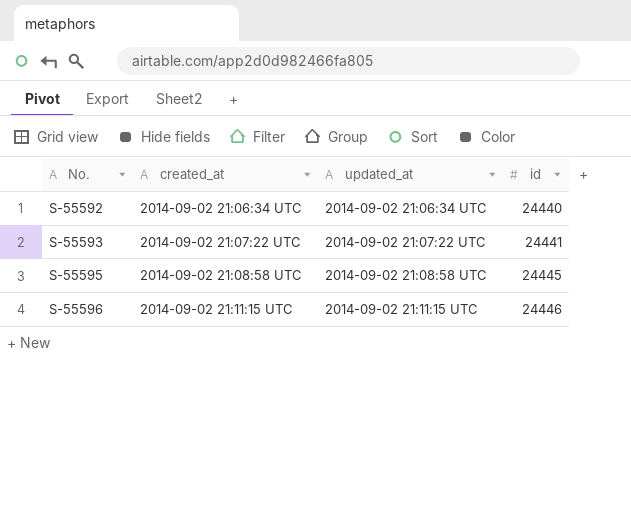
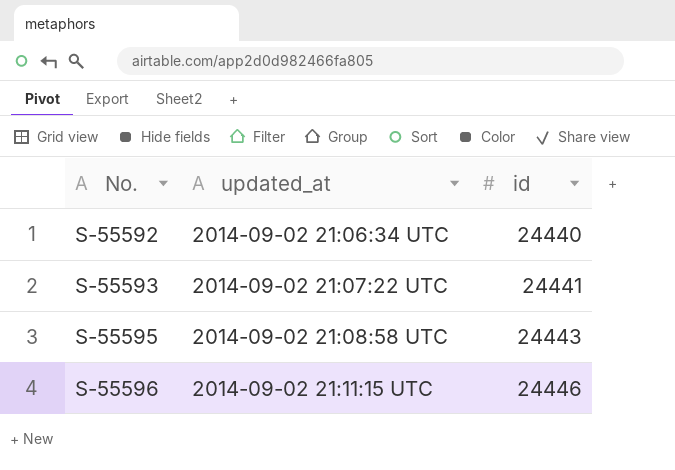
column created_at | position: 2 -> none
S-55595 | id: 24445 -> 24443

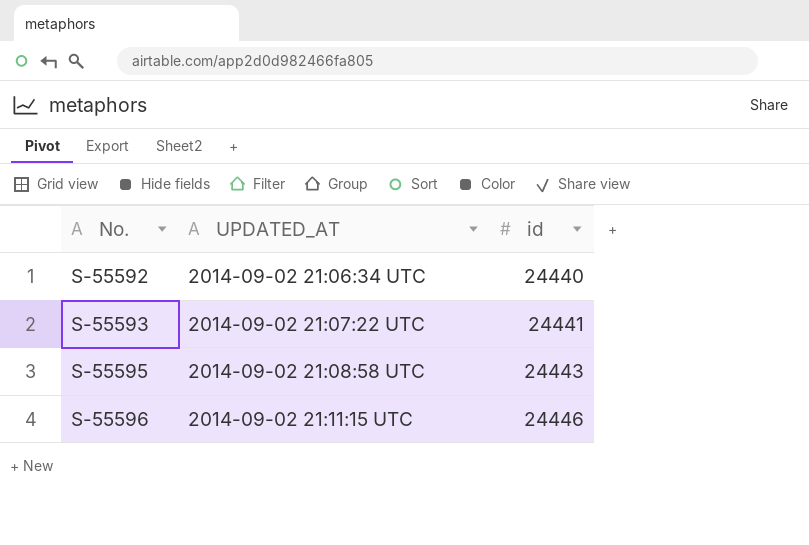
column name: updated_at -> UPDATED_AT

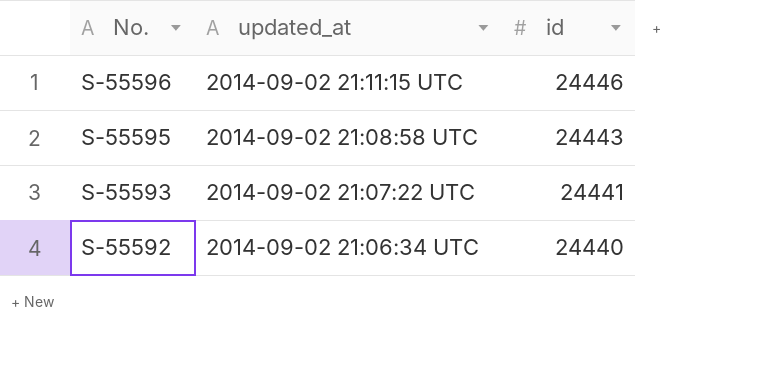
row order: No. ascending -> No. descending
column name: UPDATED_AT -> updated_at

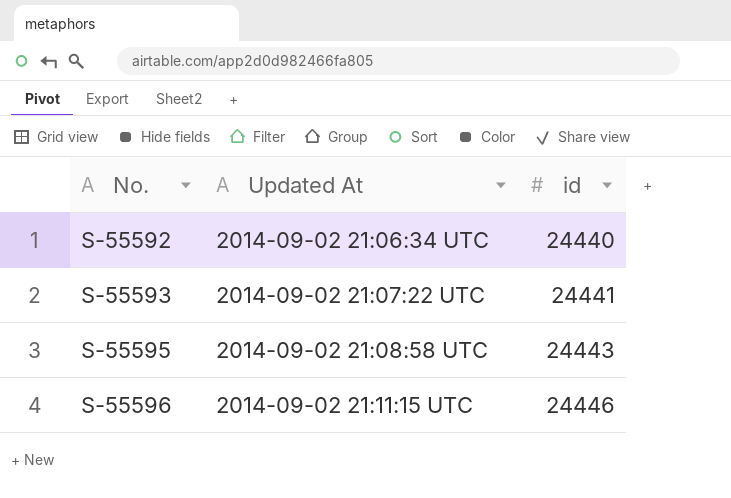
row order: No. descending -> No. ascending
column name: updated_at -> Updated At

